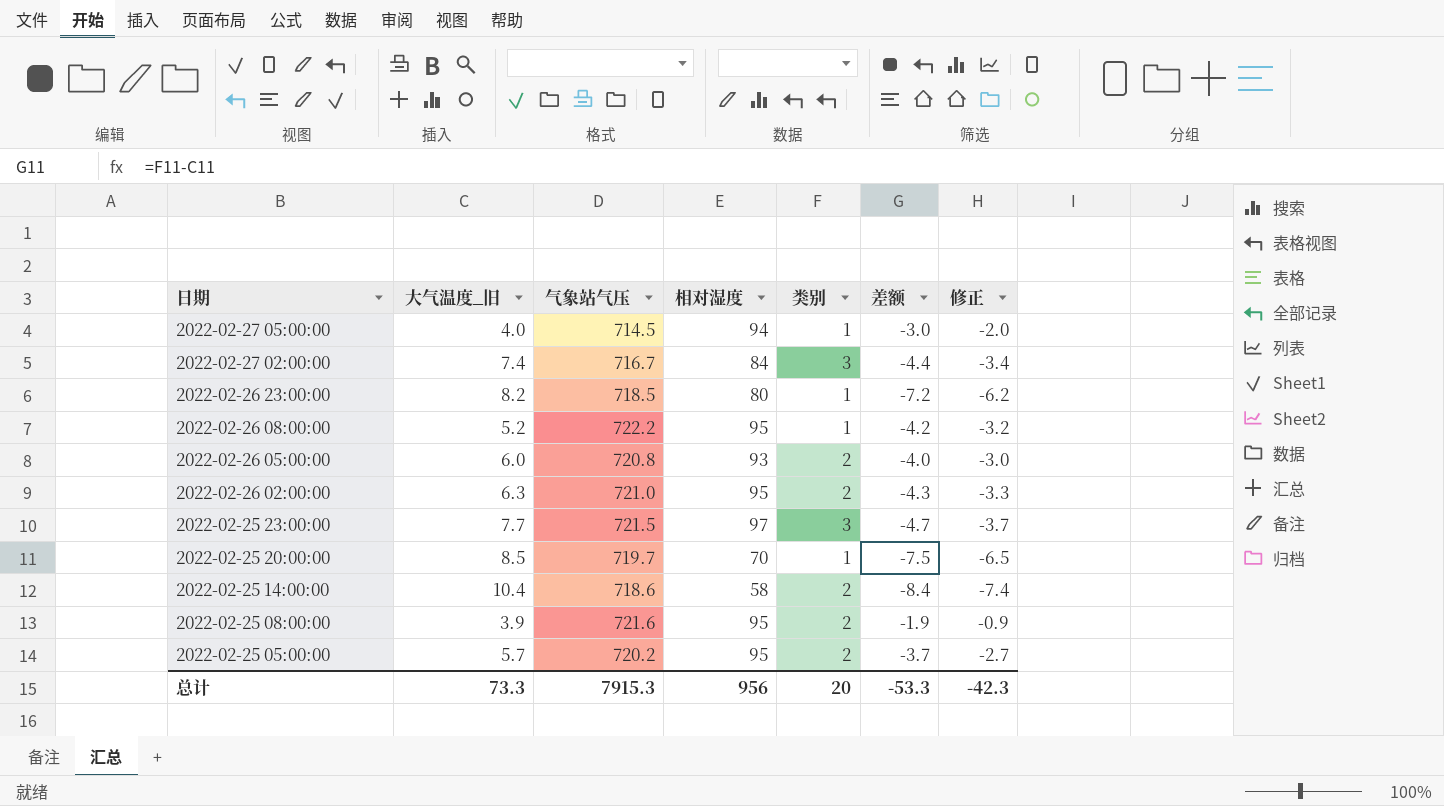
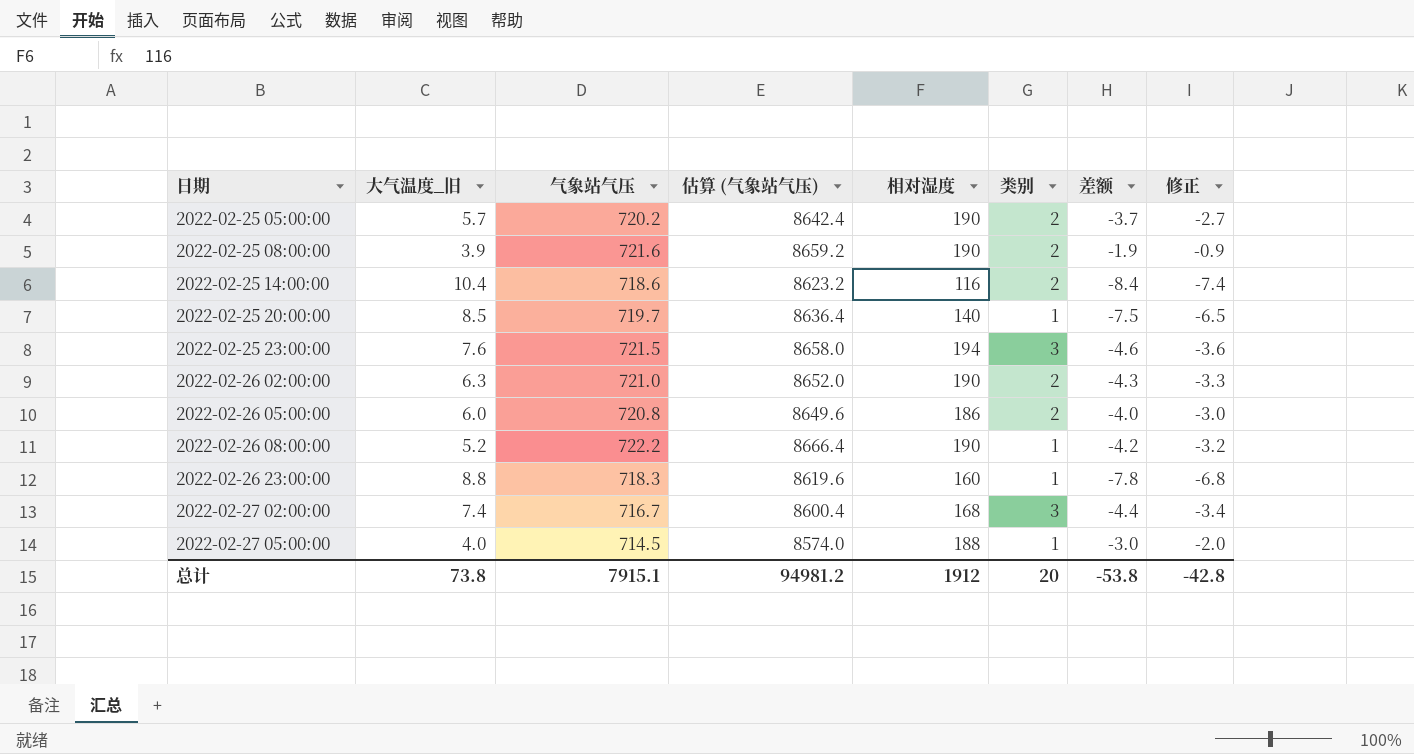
row order: 日期 descending -> 日期 ascending
column 估算 (气象站气压) | formula: none -> [气象站气压] * 12
2022-02-25 05:00:00 | 相对湿度: 95 -> 190
2022-02-25 08:00:00 | 相对湿度: 95 -> 190
2022-02-25 14:00:00 | 相对湿度: 58 -> 116
2022-02-25 20:00:00 | 相对湿度: 70 -> 140
2022-02-25 23:00:00 | 大气温度_旧: 7.7 -> 7.6
2022-02-25 23:00:00 | 相对湿度: 97 -> 194
2022-02-25 23:00:00 | 差额: -4.7 -> -4.6
2022-02-25 23:00:00 | 修正: -3.7 -> -3.6
2022-02-26 02:00:00 | 相对湿度: 95 -> 190
2022-02-26 05:00:00 | 相对湿度: 93 -> 186
2022-02-26 08:00:00 | 相对湿度: 95 -> 190
2022-02-26 23:00:00 | 大气温度_旧: 8.2 -> 8.8
2022-02-26 23:00:00 | 气象站气压: 718.5 -> 718.3
2022-02-26 23:00:00 | 相对湿度: 80 -> 160
2022-02-26 23:00:00 | 差额: -7.2 -> -7.8
2022-02-26 23:00:00 | 修正: -6.2 -> -6.8
2022-02-27 02:00:00 | 相对湿度: 84 -> 168
2022-02-27 05:00:00 | 相对湿度: 94 -> 188
总计 | 大气温度_旧: 73.3 -> 73.8
总计 | 气象站气压: 7915.3 -> 7915.1
总计 | 相对湿度: 956 -> 1912
总计 | 差额: -53.3 -> -53.8
总计 | 修正: -42.3 -> -42.8

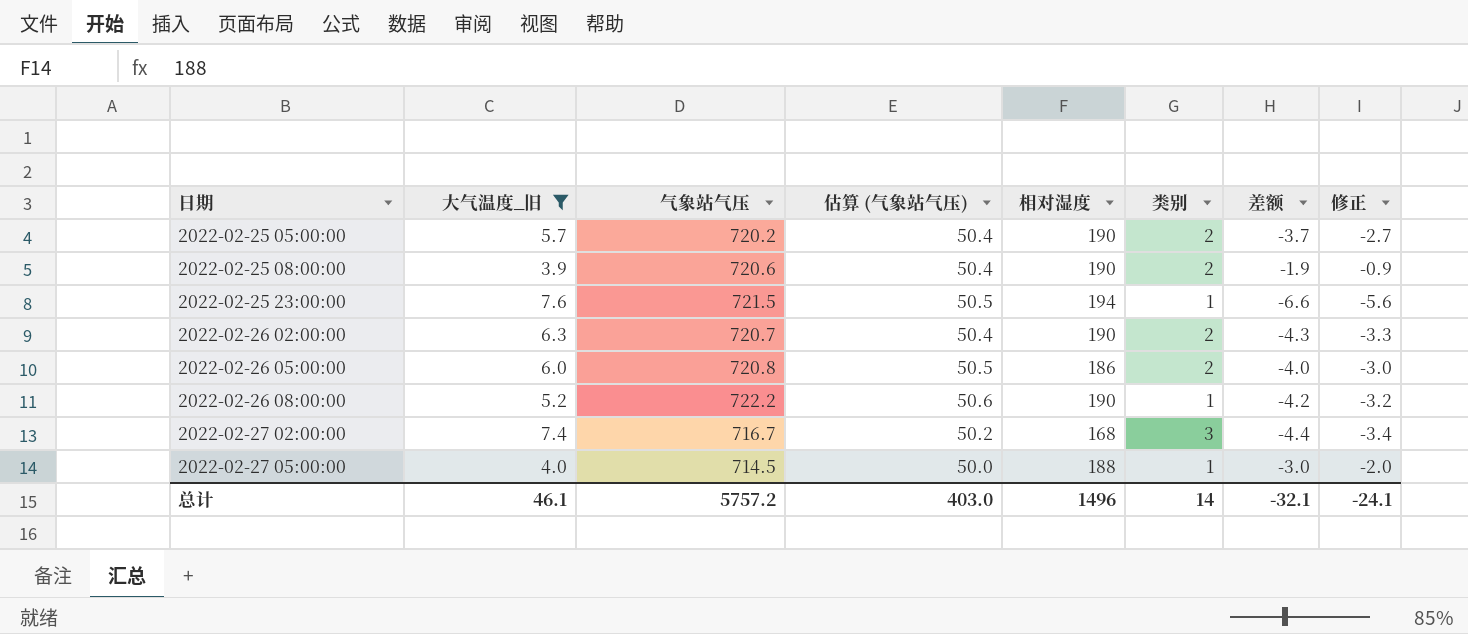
filter: none -> 大气温度_旧 <= 7.6
column 估算 (气象站气压) | formula: [气象站气压] * 12 -> [气象站气压] * 0.07
2022-02-25 08:00:00 | 气象站气压: 721.6 -> 720.6
2022-02-25 23:00:00 | 类别: 3 -> 1
2022-02-25 23:00:00 | 差额: -4.6 -> -6.6
2022-02-25 23:00:00 | 修正: -3.6 -> -5.6
2022-02-26 02:00:00 | 气象站气压: 721.0 -> 720.7
总计 | 大气温度_旧: 73.8 -> 46.1
总计 | 气象站气压: 7915.1 -> 5757.2
总计 | 估算 (气象站气压): 94981.2 -> 403.0
总计 | 相对湿度: 1912 -> 1496
总计 | 类别: 20 -> 14
总计 | 差额: -53.8 -> -32.1
总计 | 修正: -42.8 -> -24.1

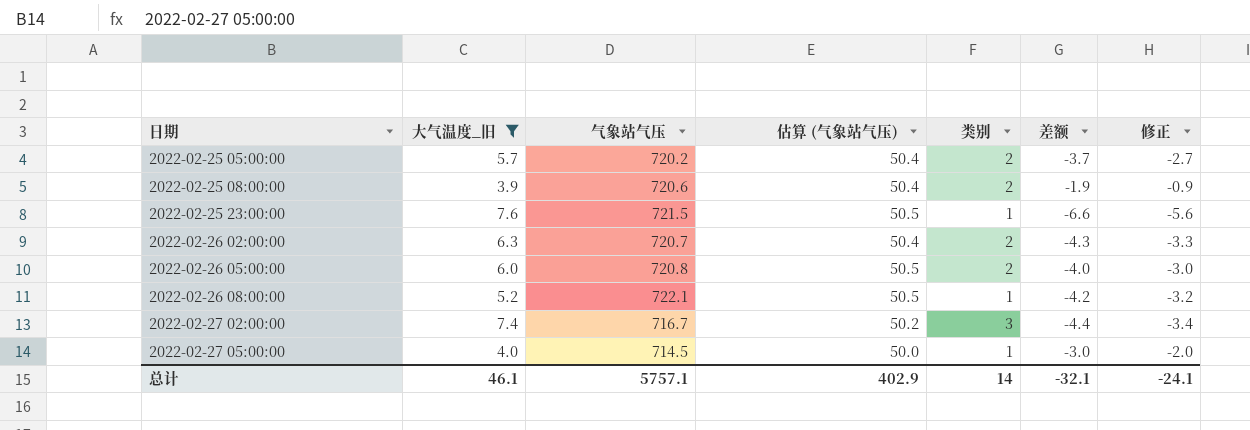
column 相对湿度 | position: 5 -> none
2022-02-26 08:00:00 | 气象站气压: 722.2 -> 722.1
2022-02-26 08:00:00 | 估算 (气象站气压): 50.6 -> 50.5
总计 | 气象站气压: 5757.2 -> 5757.1
总计 | 估算 (气象站气压): 403.0 -> 402.9

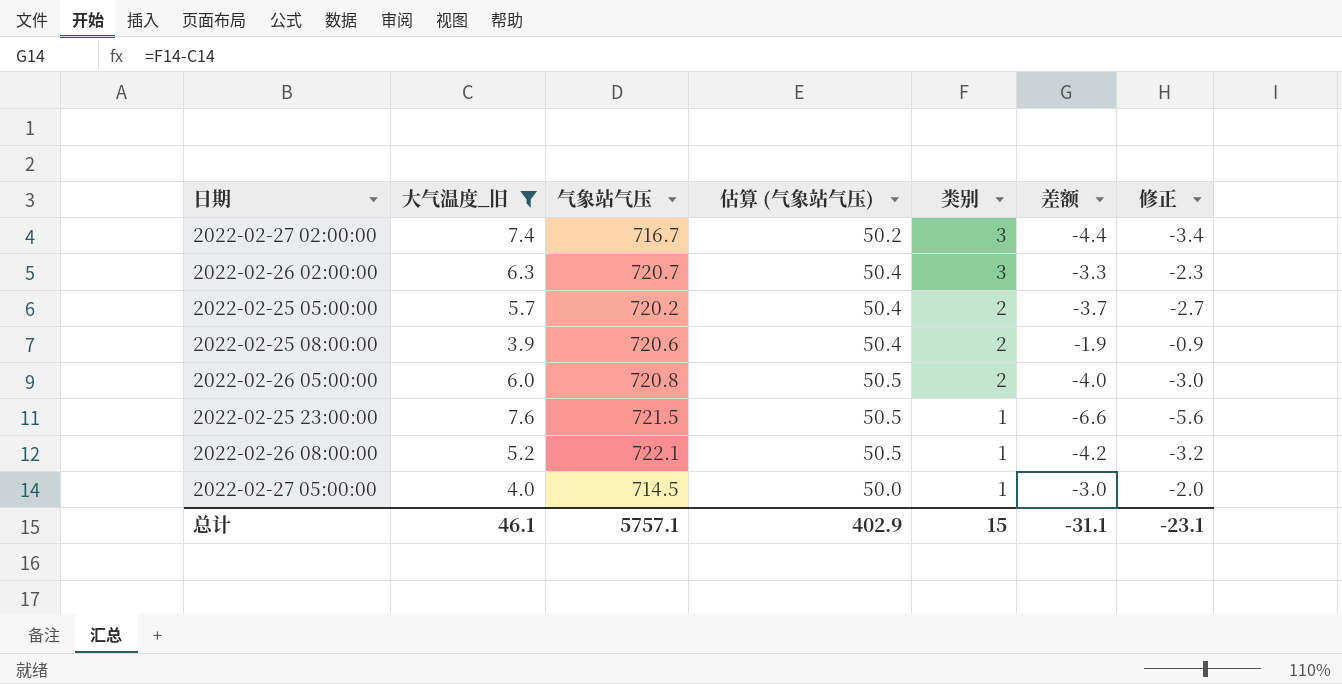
row order: 日期 ascending -> 类别 descending
2022-02-26 02:00:00 | 类别: 2 -> 3
2022-02-26 02:00:00 | 差额: -4.3 -> -3.3
2022-02-26 02:00:00 | 修正: -3.3 -> -2.3
总计 | 类别: 14 -> 15
总计 | 差额: -32.1 -> -31.1
总计 | 修正: -24.1 -> -23.1

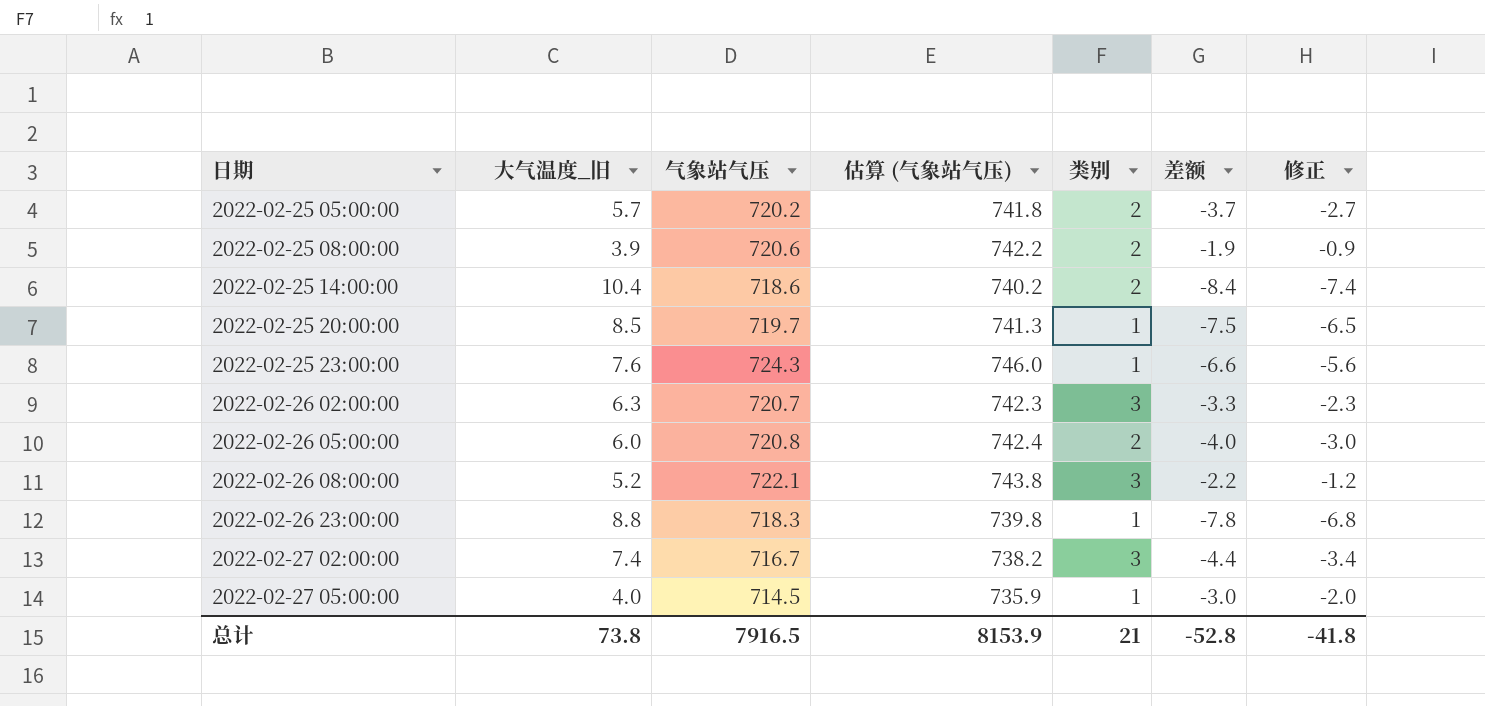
filter: 大气温度_旧 <= 7.6 -> none
row order: 类别 descending -> 日期 ascending
column 估算 (气象站气压) | formula: [气象站气压] * 0.07 -> [气象站气压] * 1.03
2022-02-25 23:00:00 | 气象站气压: 721.5 -> 724.3
2022-02-26 08:00:00 | 类别: 1 -> 3
2022-02-26 08:00:00 | 差额: -4.2 -> -2.2
2022-02-26 08:00:00 | 修正: -3.2 -> -1.2
总计 | 大气温度_旧: 46.1 -> 73.8
总计 | 气象站气压: 5757.1 -> 7916.5
总计 | 估算 (气象站气压): 402.9 -> 8153.9
总计 | 类别: 15 -> 21
总计 | 差额: -31.1 -> -52.8
总计 | 修正: -23.1 -> -41.8

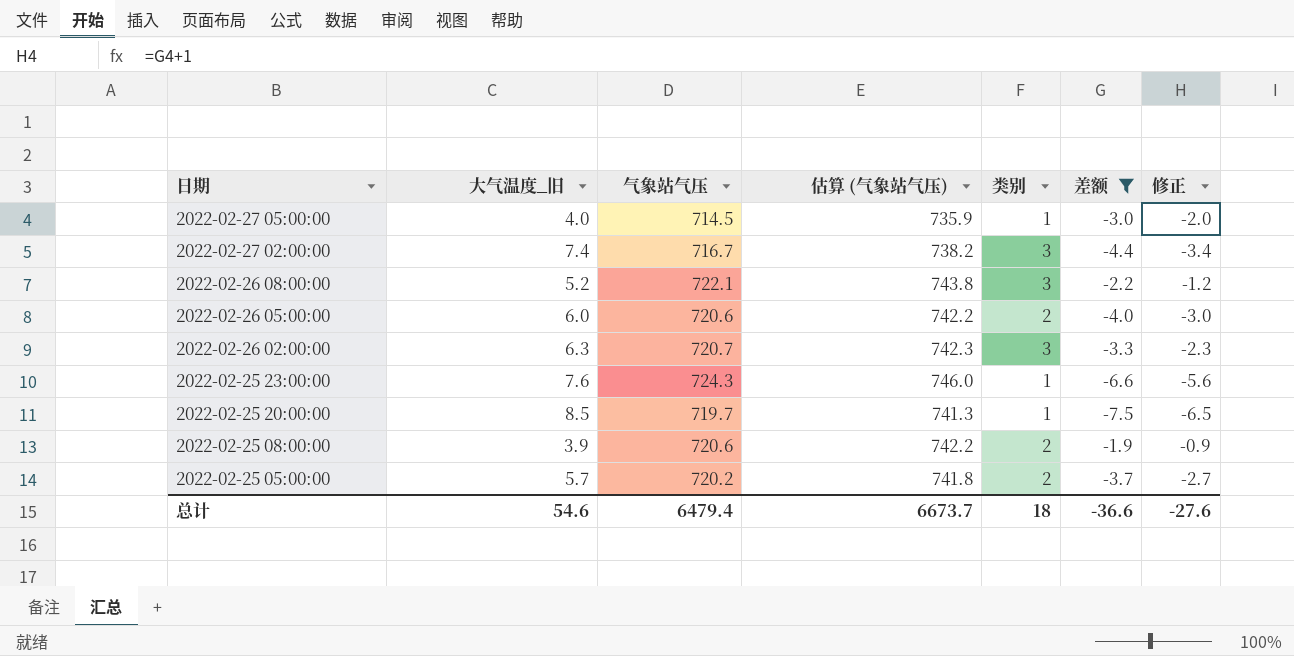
filter: none -> 差额 >= -7.5
row order: 日期 ascending -> 日期 descending
2022-02-26 05:00:00 | 气象站气压: 720.8 -> 720.6
2022-02-26 05:00:00 | 估算 (气象站气压): 742.4 -> 742.2
总计 | 大气温度_旧: 73.8 -> 54.6
总计 | 气象站气压: 7916.5 -> 6479.4
总计 | 估算 (气象站气压): 8153.9 -> 6673.7
总计 | 类别: 21 -> 18
总计 | 差额: -52.8 -> -36.6
总计 | 修正: -41.8 -> -27.6

